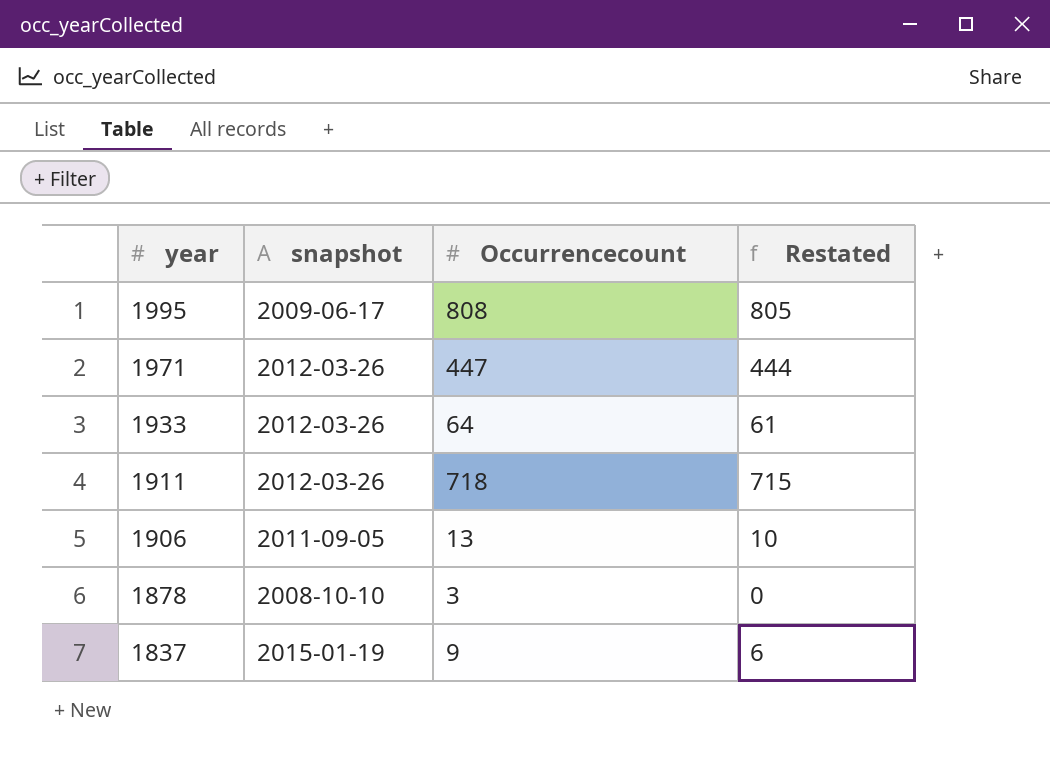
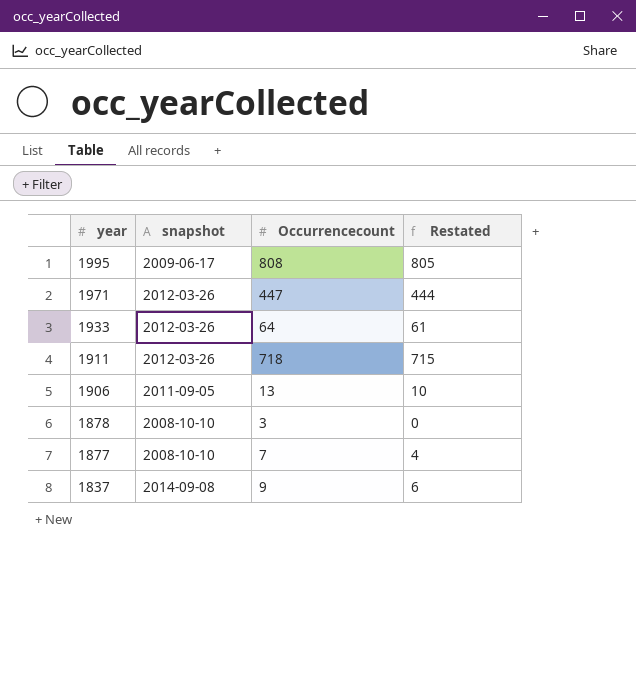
row 1877: none -> 2008-10-10 | 7 | 4
1837 | snapshot: 2015-01-19 -> 2014-09-08

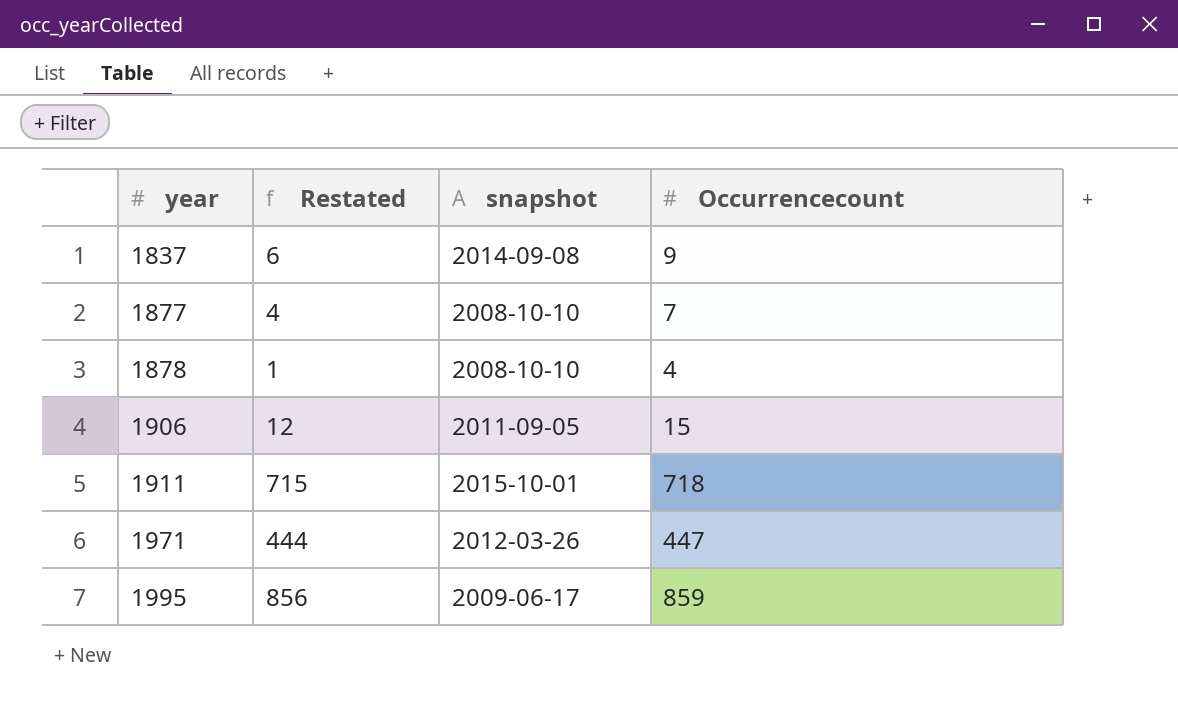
row order: year descending -> year ascending
column Restated | position: 4 -> 2
row 1933: 2012-03-26 | 64 | 61 -> none
1878 | Restated: 0 -> 1
1878 | Occurrencecount: 3 -> 4
1906 | Restated: 10 -> 12
1906 | Occurrencecount: 13 -> 15
1911 | snapshot: 2012-03-26 -> 2015-10-01
1995 | Restated: 805 -> 856
1995 | Occurrencecount: 808 -> 859

